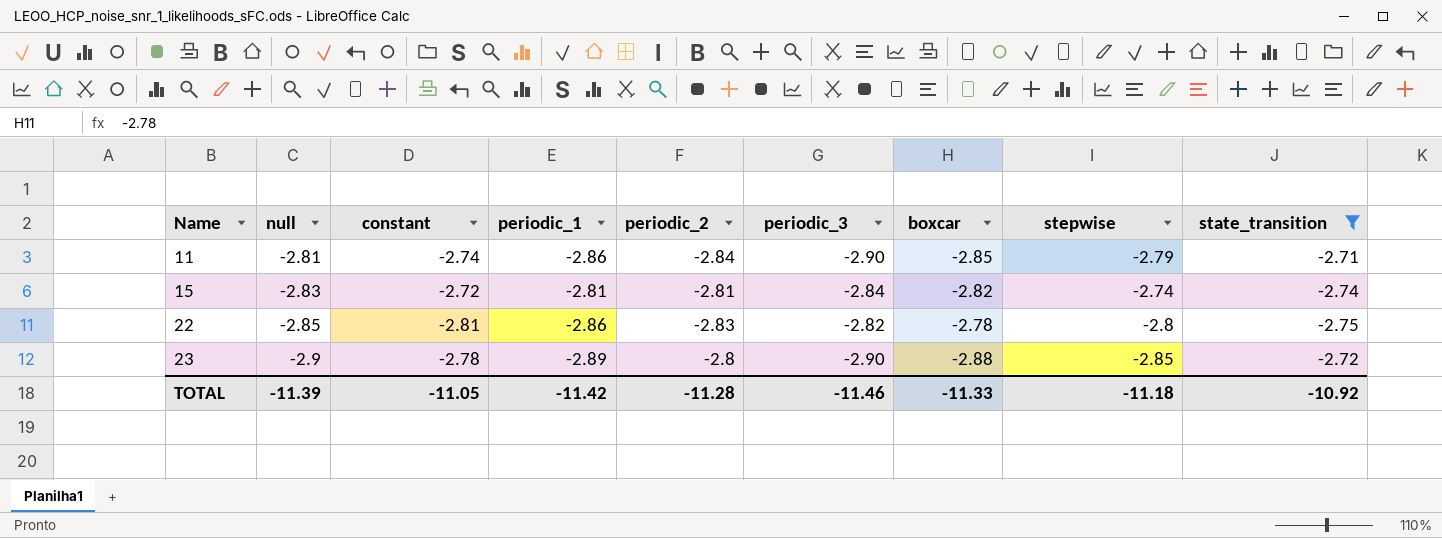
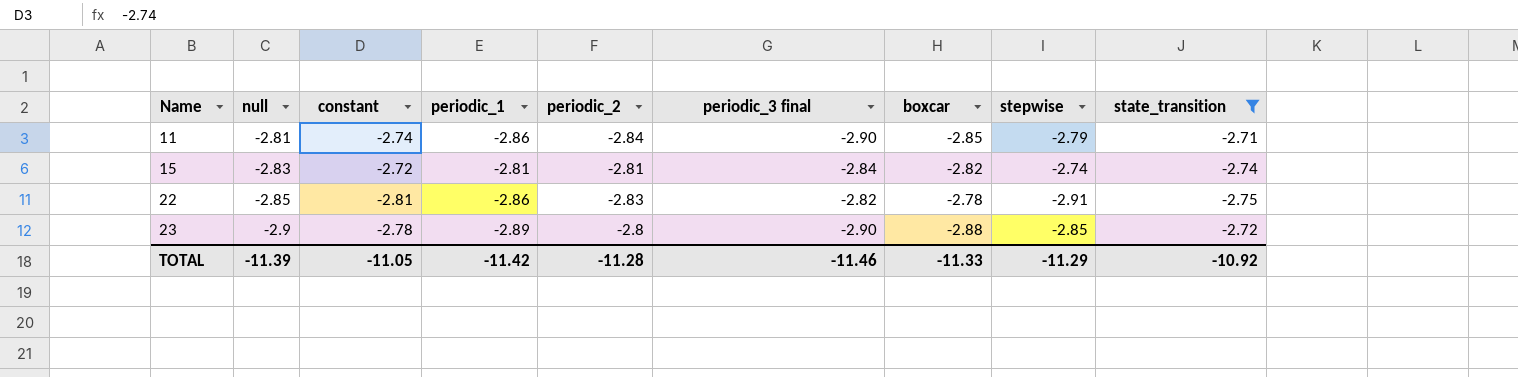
column name: periodic_3 -> periodic_3 final
22 | stepwise: -2.8 -> -2.91
TOTAL | stepwise: -11.18 -> -11.29

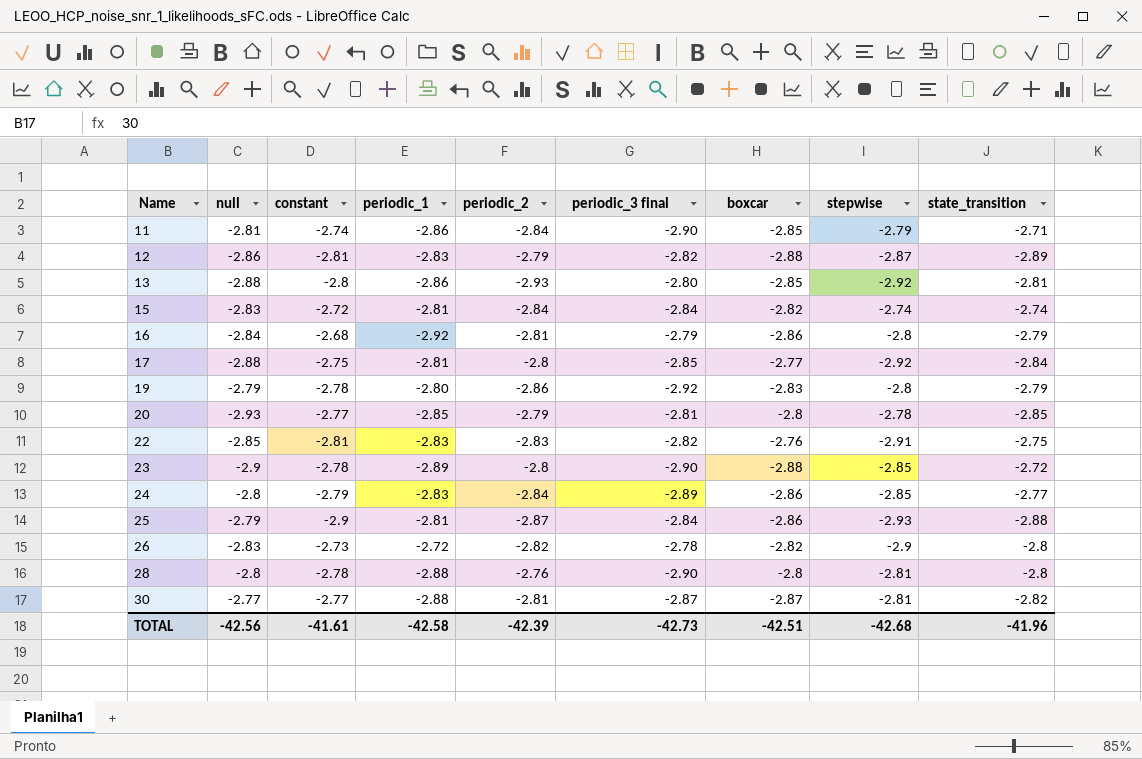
filter: state_transition >= -2.75 -> none
15 | periodic_2: -2.81 -> -2.84
22 | periodic_1: -2.86 -> -2.83
22 | boxcar: -2.78 -> -2.76
TOTAL | null: -11.39 -> -42.56
TOTAL | constant: -11.05 -> -41.61
TOTAL | periodic_1: -11.42 -> -42.58
TOTAL | periodic_2: -11.28 -> -42.39
TOTAL | periodic_3 final: -11.46 -> -42.73
TOTAL | boxcar: -11.33 -> -42.51
TOTAL | stepwise: -11.29 -> -42.68
TOTAL | state_transition: -10.92 -> -41.96

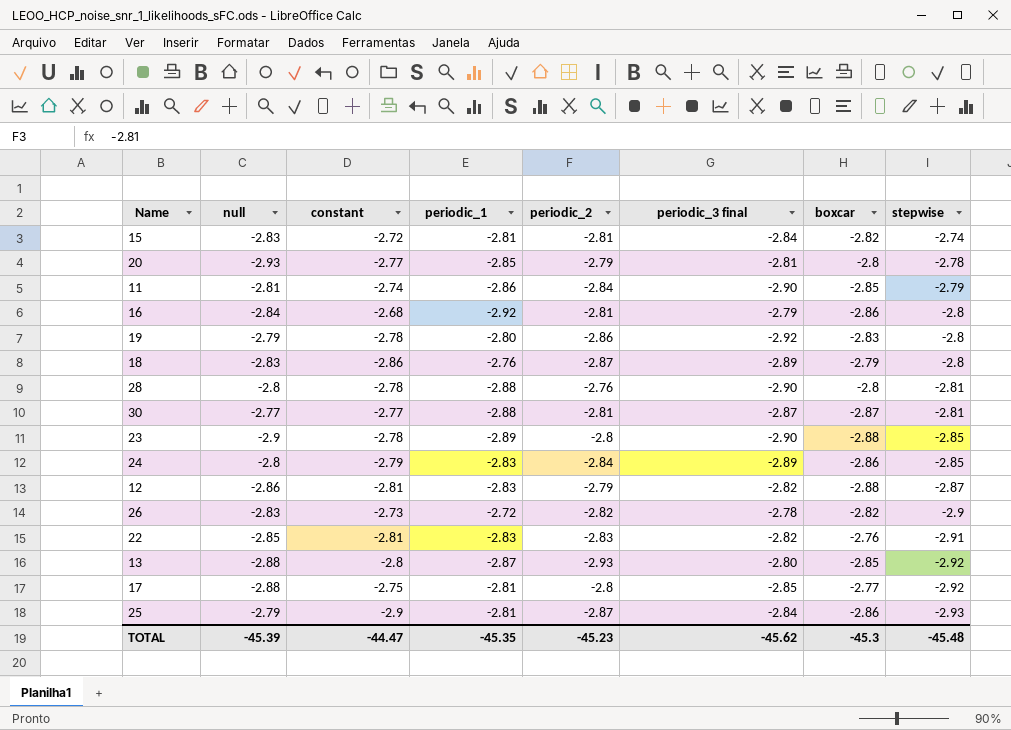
row order: Name ascending -> stepwise descending
column state_transition | position: 9 -> none
15 | periodic_2: -2.84 -> -2.81
row 18: none -> -2.83 | -2.86 | -2.76 | -2.87 | -2.89 | -2.79 | -2.8
13 | periodic_1: -2.86 -> -2.87
TOTAL | null: -42.56 -> -45.39
TOTAL | constant: -41.61 -> -44.47
TOTAL | periodic_1: -42.58 -> -45.35
TOTAL | periodic_2: -42.39 -> -45.23
TOTAL | periodic_3 final: -42.73 -> -45.62
TOTAL | boxcar: -42.51 -> -45.3
TOTAL | stepwise: -42.68 -> -45.48

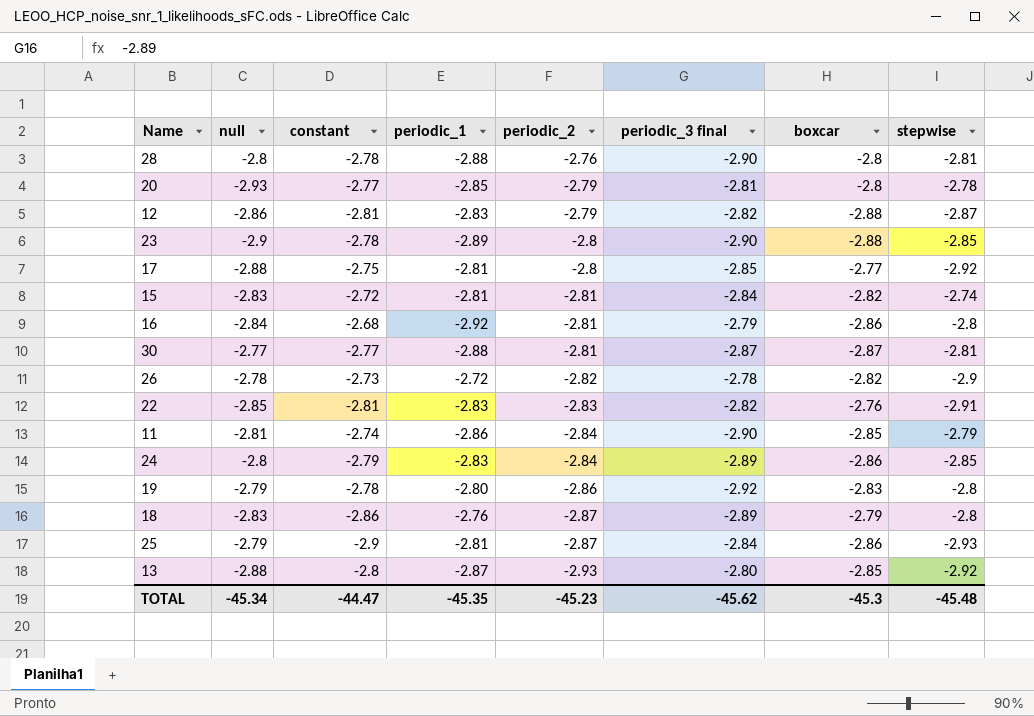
row order: stepwise descending -> periodic_2 descending
26 | null: -2.83 -> -2.78
TOTAL | null: -45.39 -> -45.34

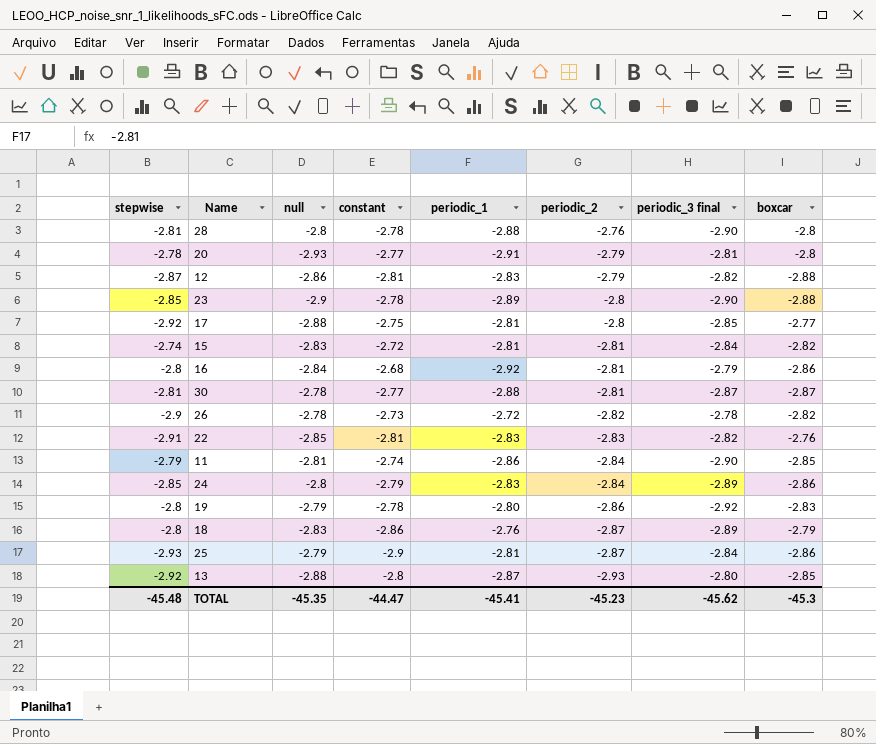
column stepwise | position: 8 -> 1
20 | periodic_1: -2.85 -> -2.91
30 | null: -2.77 -> -2.78
TOTAL | null: -45.34 -> -45.35
TOTAL | periodic_1: -45.35 -> -45.41

